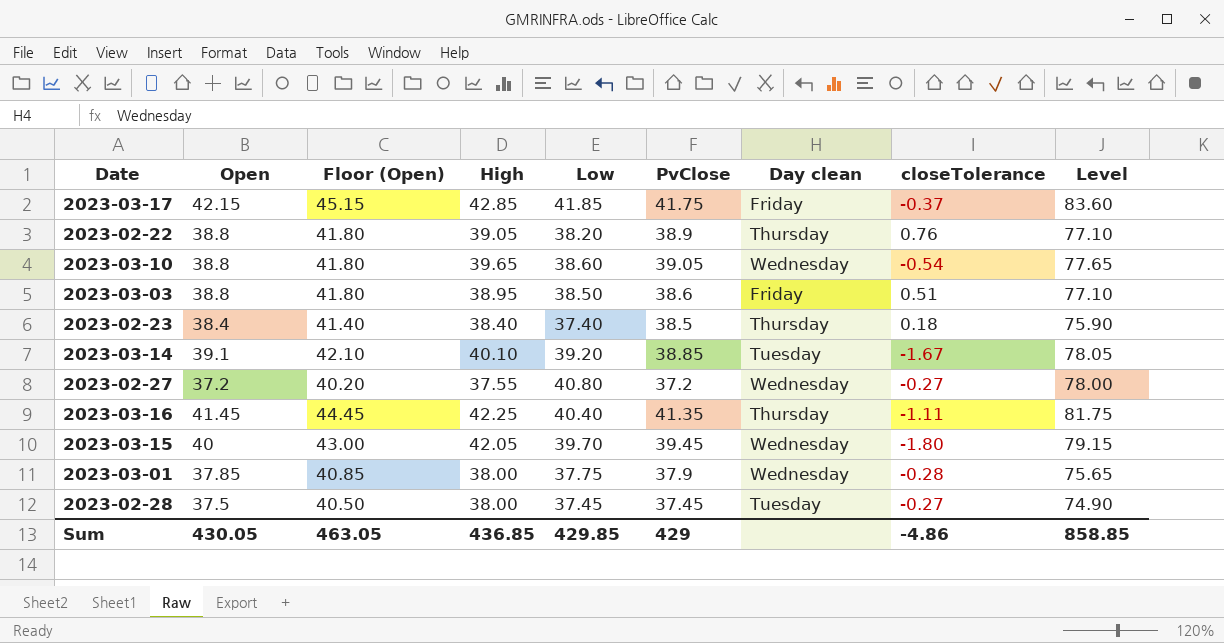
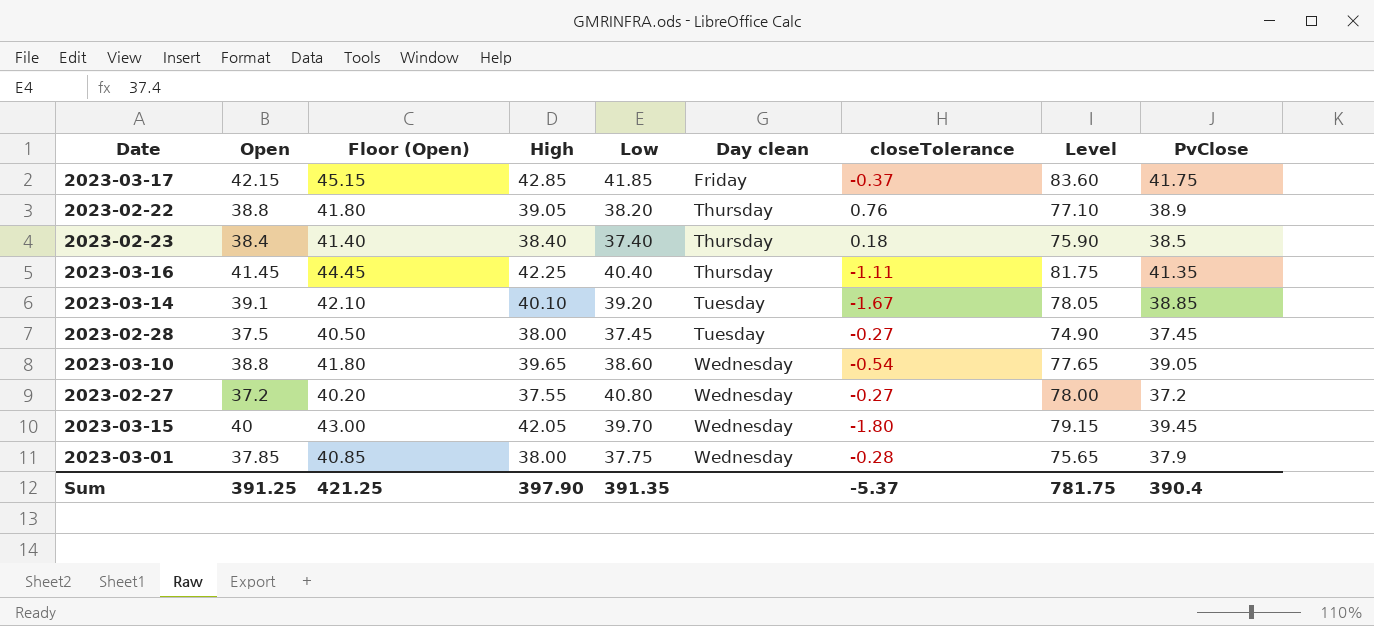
row order: none -> Day clean ascending
column PvClose | position: 6 -> 9
row 2023-03-03: 38.8 | 41.80 | 38.95 | 38.50 | 38.6 | Friday | 0.51 | 77.10 -> none
Sum | Open: 430.05 -> 391.25
Sum | Floor (Open): 463.05 -> 421.25
Sum | High: 436.85 -> 397.90
Sum | Low: 429.85 -> 391.35
Sum | closeTolerance: -4.86 -> -5.37
Sum | Level: 858.85 -> 781.75
Sum | PvClose: 429 -> 390.4

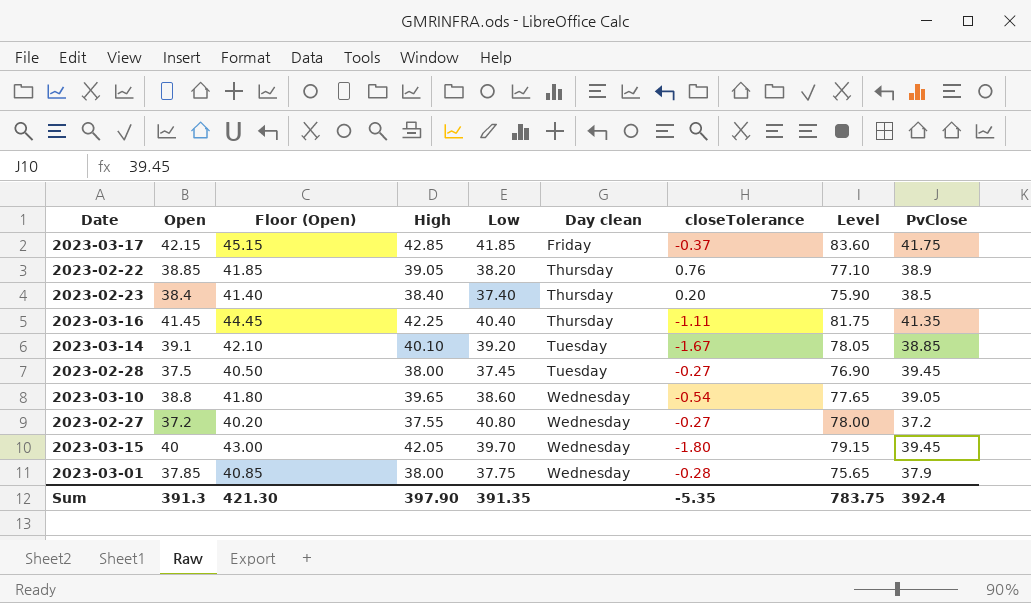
2023-02-22 | Open: 38.8 -> 38.85
2023-02-22 | Floor (Open): 41.80 -> 41.85
2023-02-23 | closeTolerance: 0.18 -> 0.20
2023-02-28 | Level: 74.90 -> 76.90
2023-02-28 | PvClose: 37.45 -> 39.45
Sum | Open: 391.25 -> 391.3
Sum | Floor (Open): 421.25 -> 421.30
Sum | closeTolerance: -5.37 -> -5.35
Sum | Level: 781.75 -> 783.75
Sum | PvClose: 390.4 -> 392.4

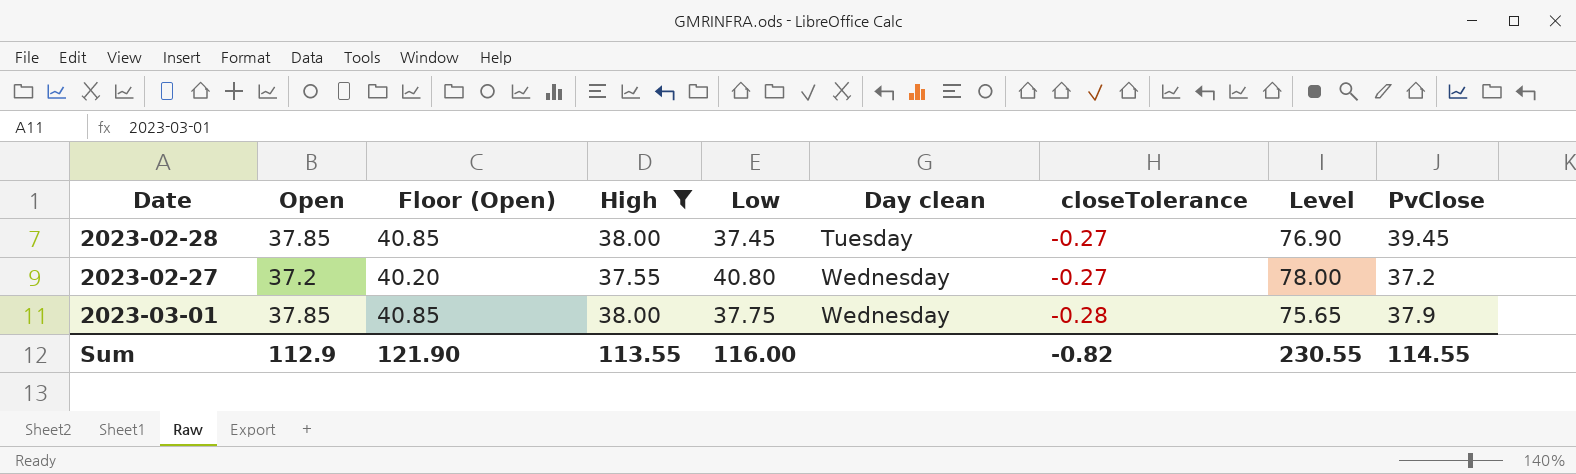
filter: none -> High <= 38.00
2023-02-28 | Open: 37.5 -> 37.85
2023-02-28 | Floor (Open): 40.50 -> 40.85
Sum | Open: 391.3 -> 112.9
Sum | Floor (Open): 421.30 -> 121.90
Sum | High: 397.90 -> 113.55
Sum | Low: 391.35 -> 116.00
Sum | closeTolerance: -5.35 -> -0.82
Sum | Level: 783.75 -> 230.55
Sum | PvClose: 392.4 -> 114.55

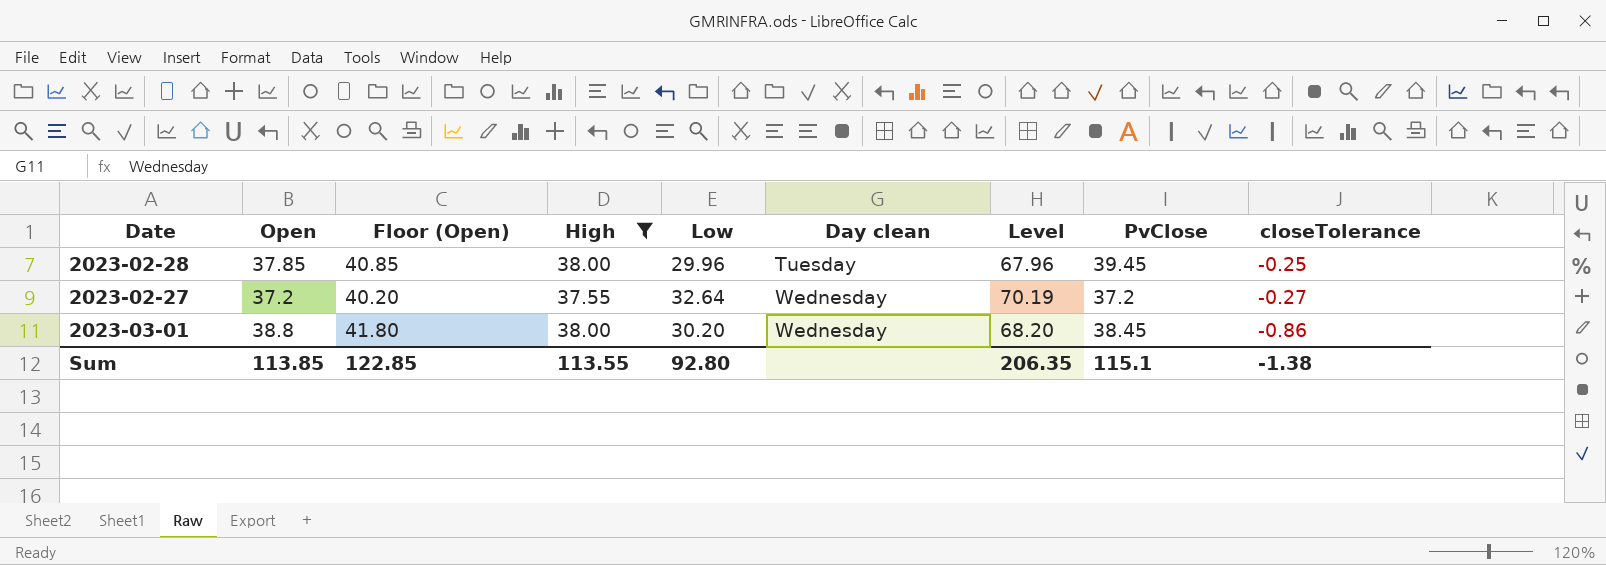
column Level | formula: [Low] + [PvClose] -> [High] + [Low]
column closeTolerance | position: 7 -> 9
2023-02-28 | Low: 37.45 -> 29.96
2023-02-28 | closeTolerance: -0.27 -> -0.25
2023-02-27 | Low: 40.80 -> 32.64
2023-03-01 | Open: 37.85 -> 38.8
2023-03-01 | Floor (Open): 40.85 -> 41.80
2023-03-01 | Low: 37.75 -> 30.20
2023-03-01 | PvClose: 37.9 -> 38.45
2023-03-01 | closeTolerance: -0.28 -> -0.86
Sum | Open: 112.9 -> 113.85
Sum | Floor (Open): 121.90 -> 122.85
Sum | Low: 116.00 -> 92.80
Sum | Level: 230.55 -> 206.35
Sum | PvClose: 114.55 -> 115.1
Sum | closeTolerance: -0.82 -> -1.38

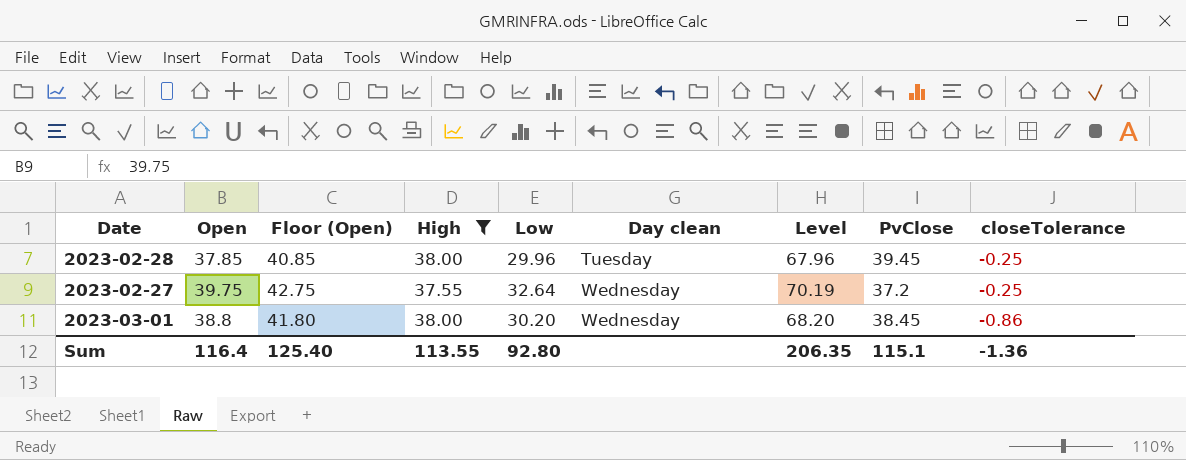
2023-02-27 | Open: 37.2 -> 39.75
2023-02-27 | Floor (Open): 40.20 -> 42.75
2023-02-27 | closeTolerance: -0.27 -> -0.25
Sum | Open: 113.85 -> 116.4
Sum | Floor (Open): 122.85 -> 125.40
Sum | closeTolerance: -1.38 -> -1.36

